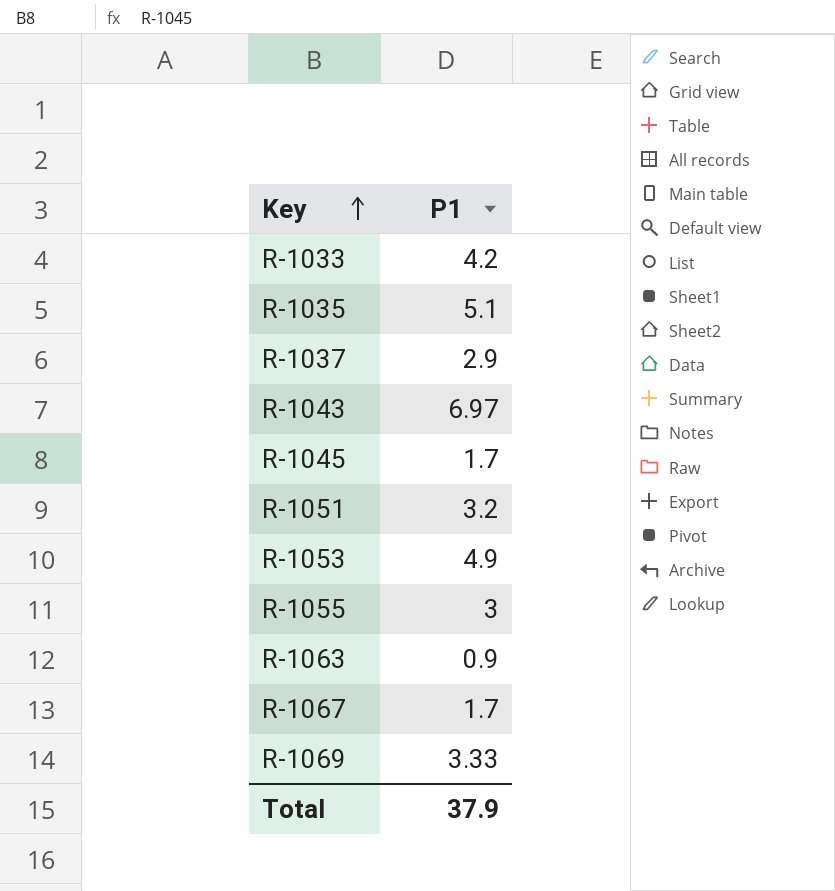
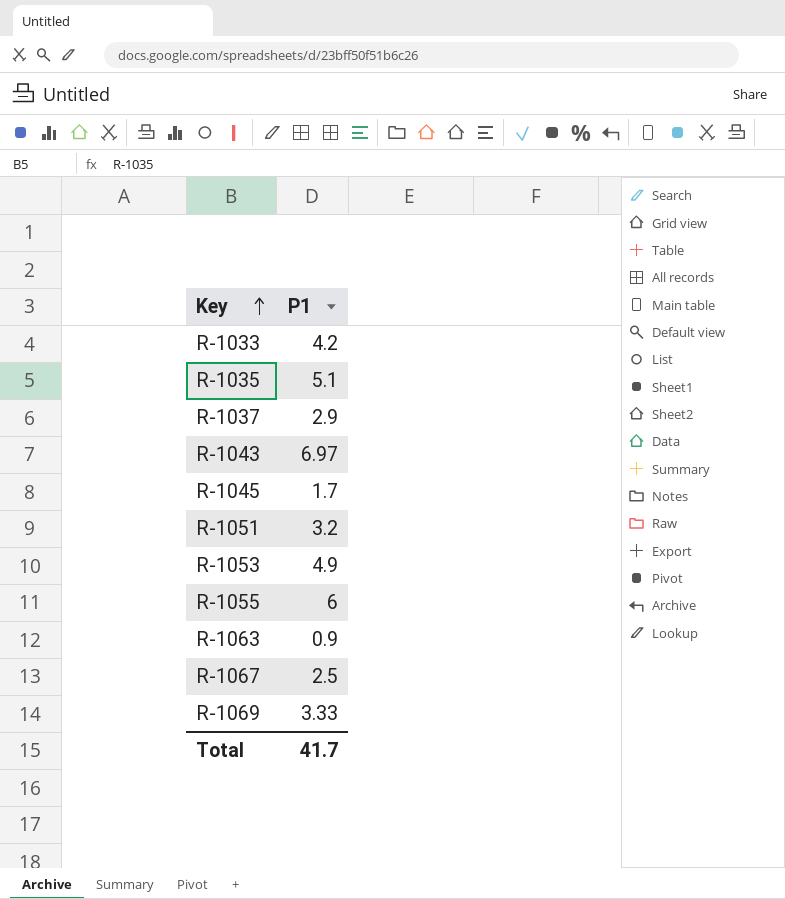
R-1055 | P1: 3 -> 6
R-1067 | P1: 1.7 -> 2.5
Total | P1: 37.9 -> 41.7

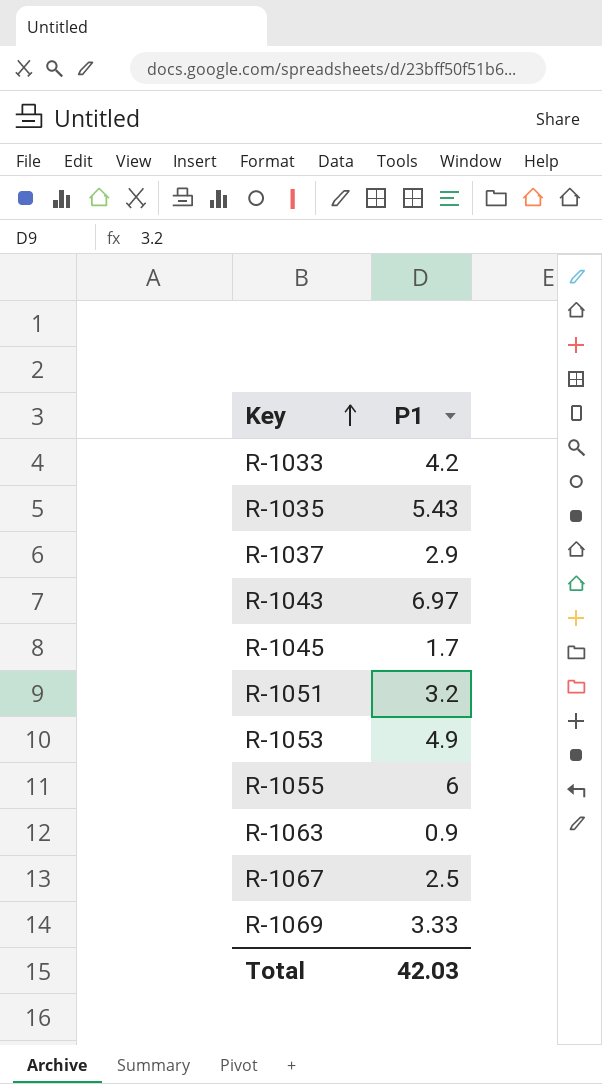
R-1035 | P1: 5.1 -> 5.43
Total | P1: 41.7 -> 42.03

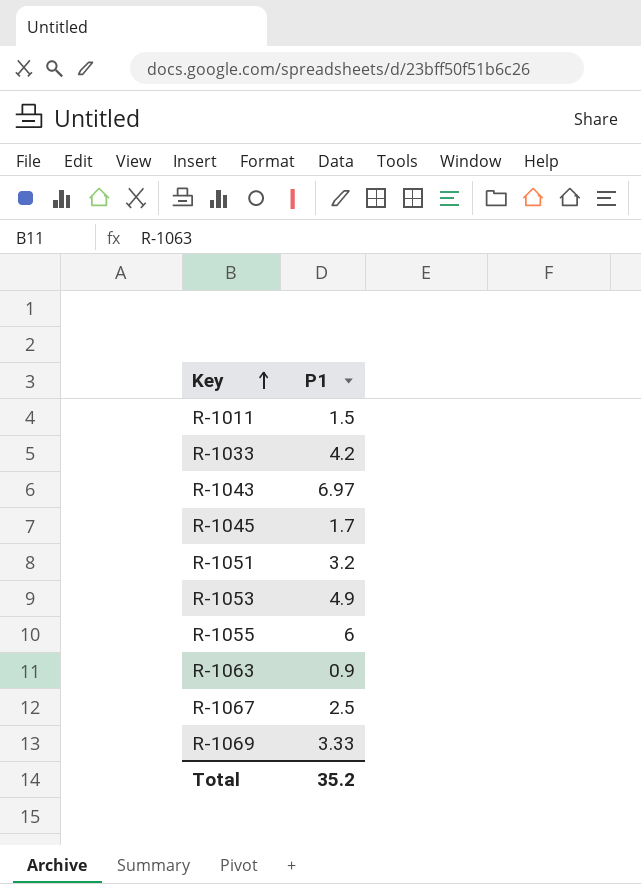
row R-1035: 5.43 -> none
row R-1037: 2.9 -> none
row R-1011: none -> 1.5
Total | P1: 42.03 -> 35.2

